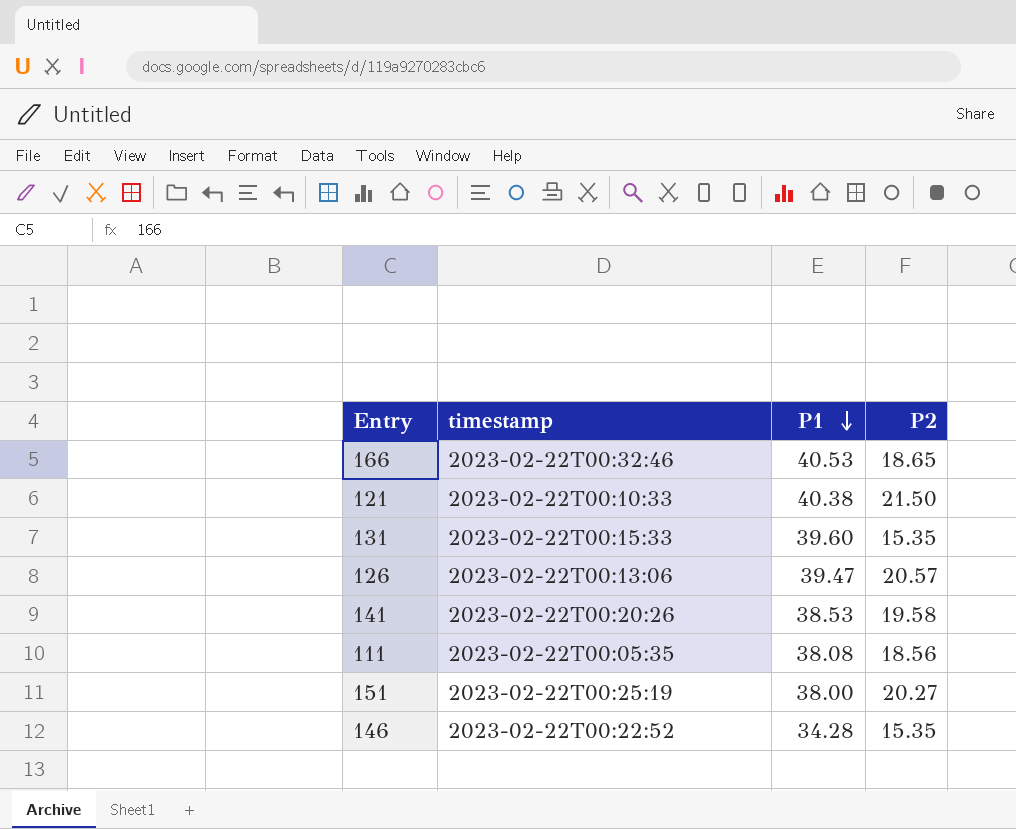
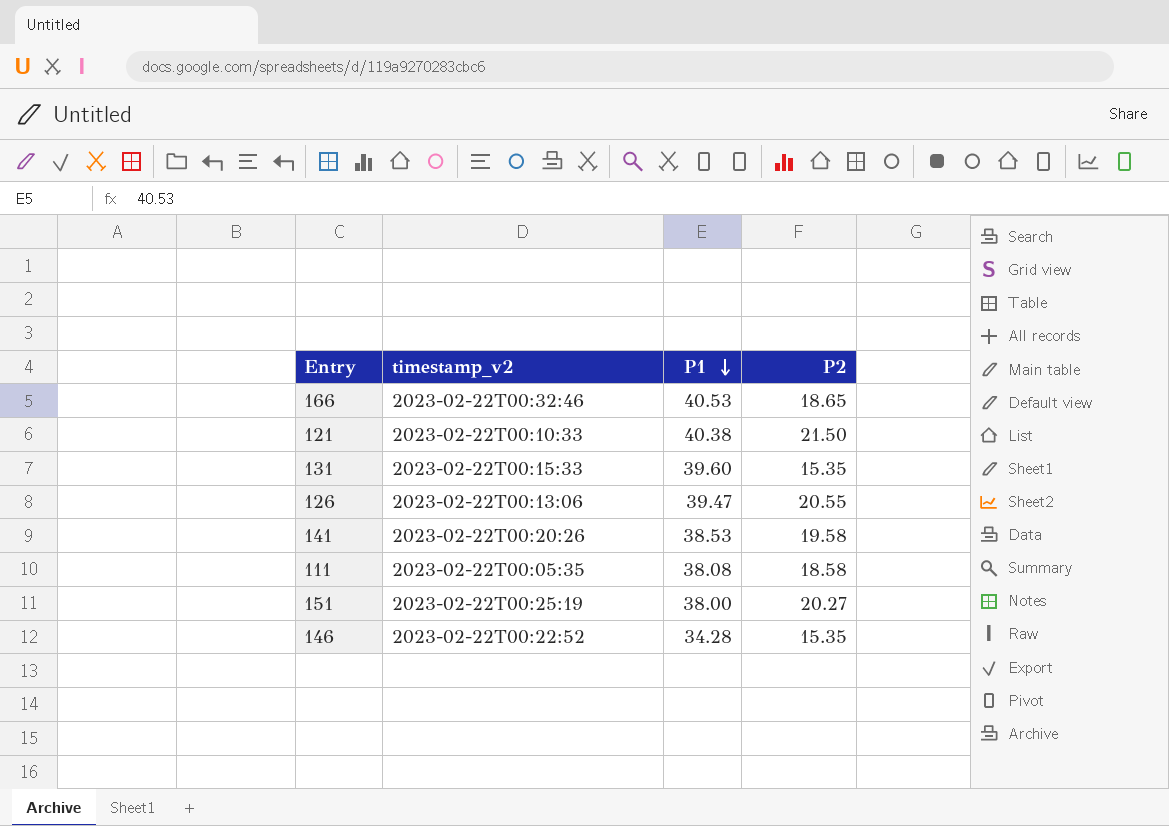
column name: timestamp -> timestamp_v2
126 | P2: 20.57 -> 20.55
111 | P2: 18.56 -> 18.58

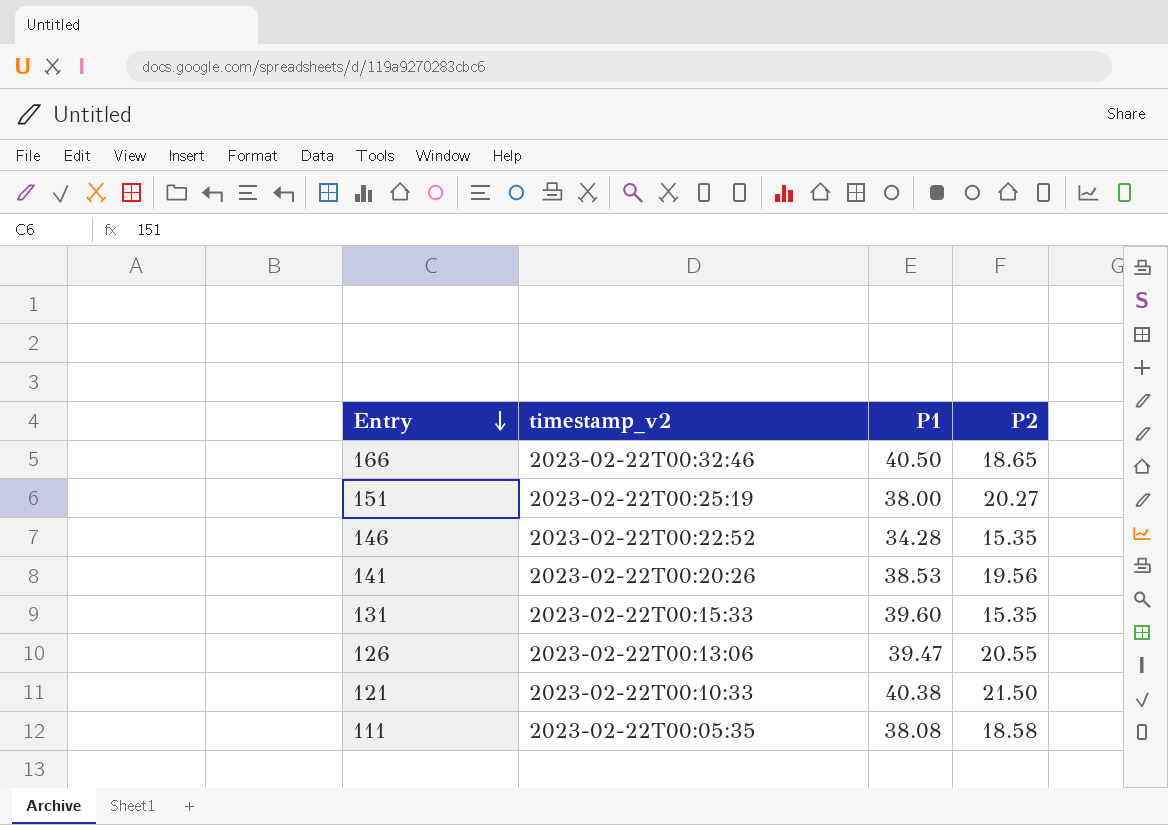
row order: P1 descending -> Entry descending
166 | P1: 40.53 -> 40.50
141 | P2: 19.58 -> 19.56

